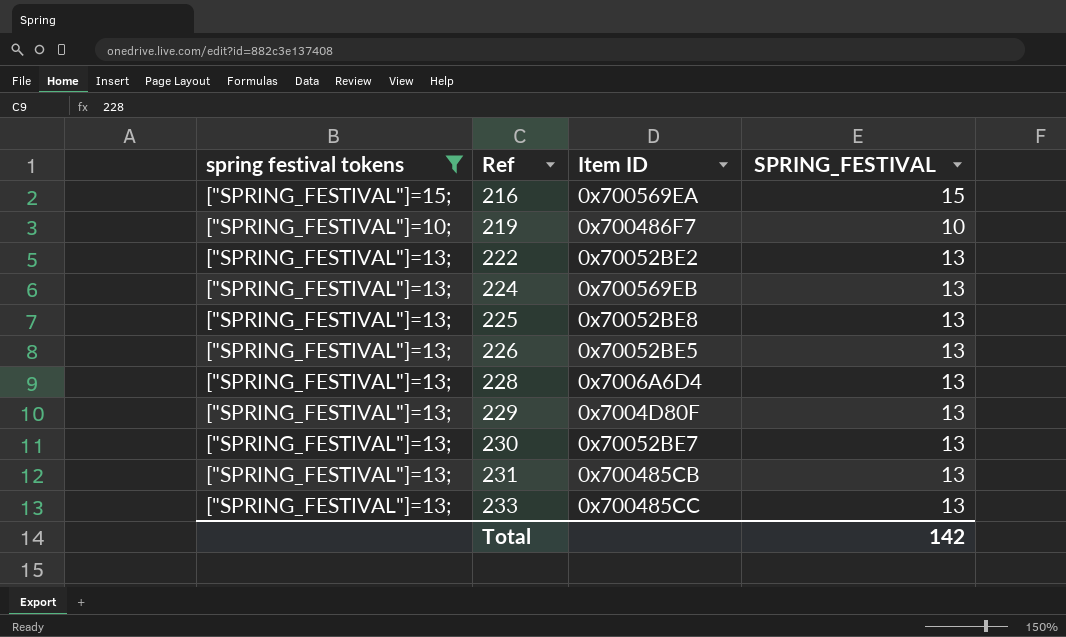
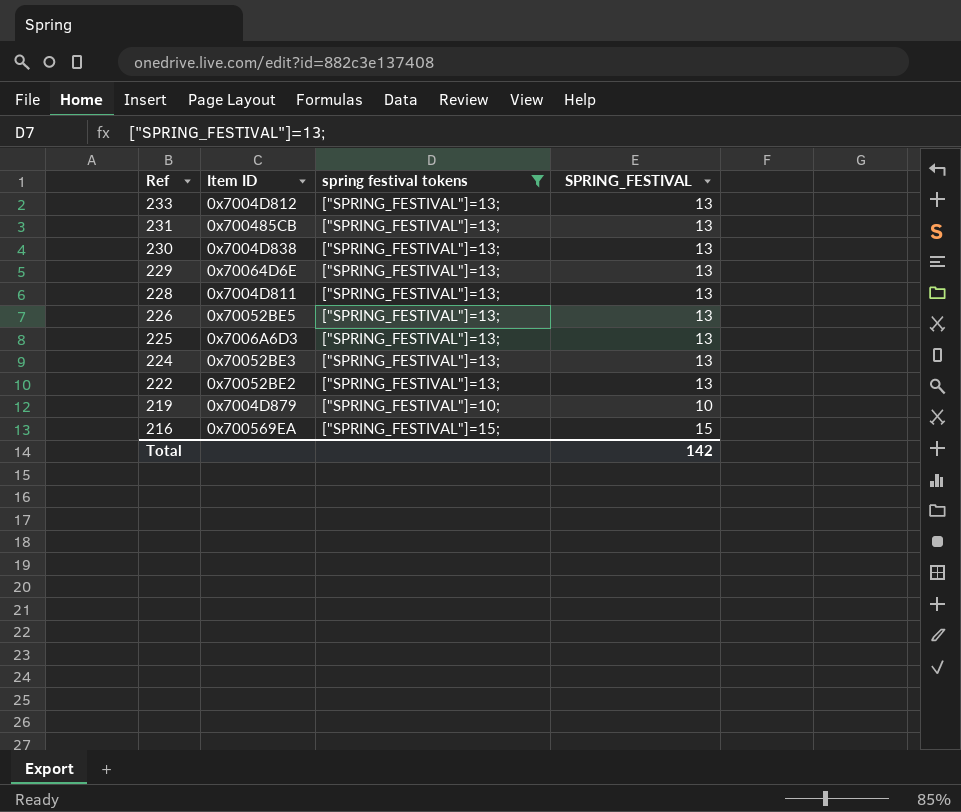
row order: Ref ascending -> Ref descending
column spring festival tokens | position: 1 -> 3
233 | Item ID: 0x700485CC -> 0x7004D812
230 | Item ID: 0x70052BE7 -> 0x7004D838
229 | Item ID: 0x7004D80F -> 0x70064D6E
228 | Item ID: 0x7006A6D4 -> 0x7004D811
225 | Item ID: 0x70052BE8 -> 0x7006A6D3
224 | Item ID: 0x700569EB -> 0x70052BE3
219 | Item ID: 0x700486F7 -> 0x7004D879

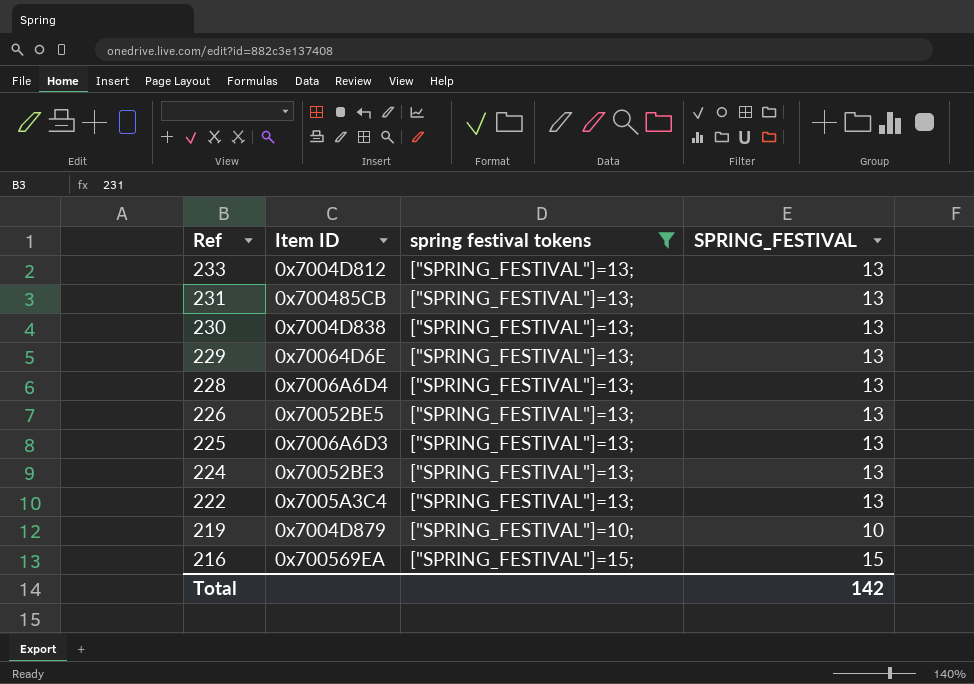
228 | Item ID: 0x7004D811 -> 0x7006A6D4
222 | Item ID: 0x70052BE2 -> 0x7005A3C4

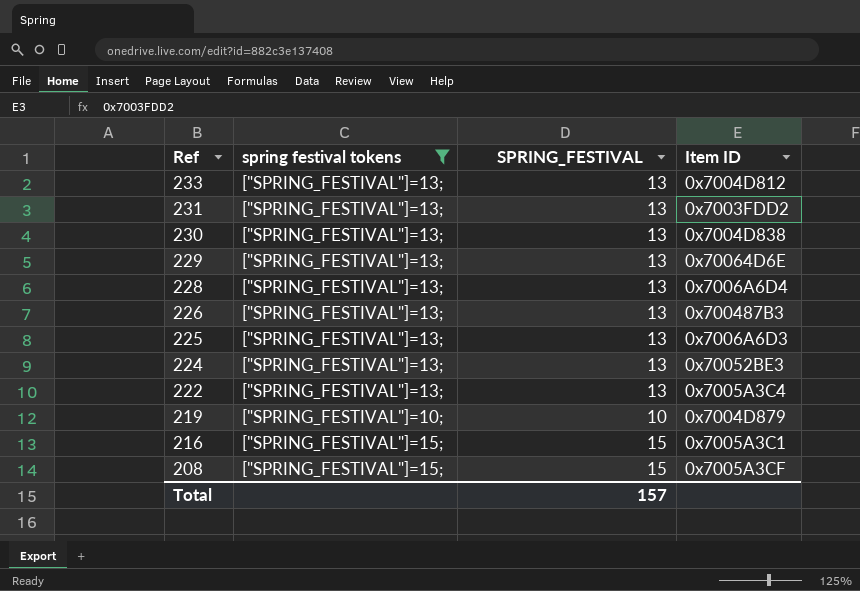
column Item ID | position: 2 -> 4
231 | Item ID: 0x700485CB -> 0x7003FDD2
226 | Item ID: 0x70052BE5 -> 0x700487B3
216 | Item ID: 0x700569EA -> 0x7005A3C1
row 208: none -> ["SPRING_FESTIVAL"]=15; | 15 | 0x7005A3CF
Total | SPRING_FESTIVAL: 142 -> 157

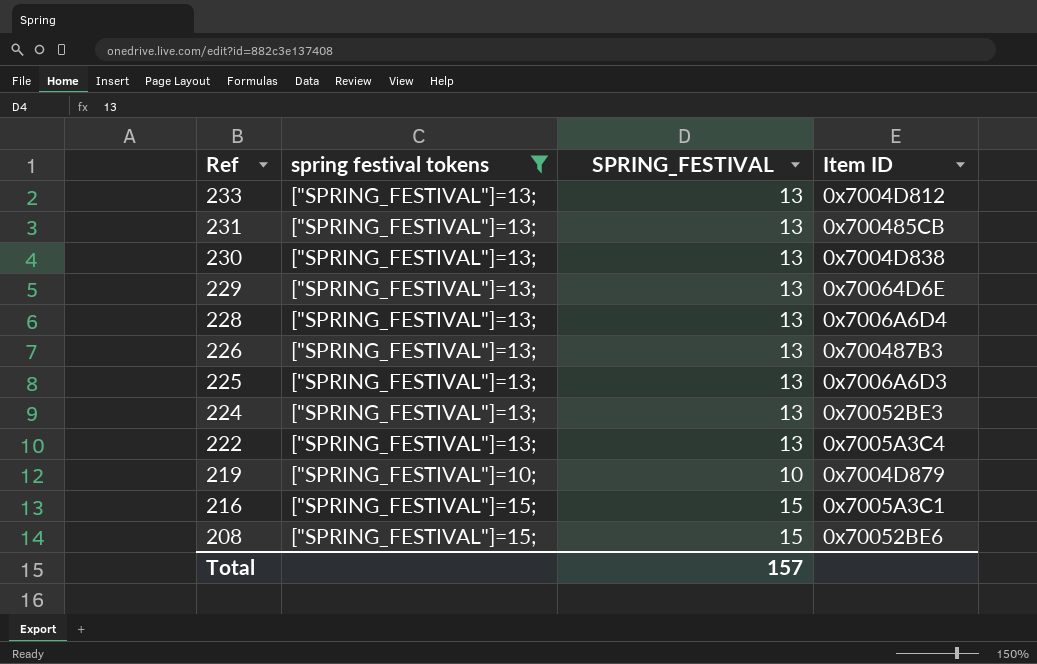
231 | Item ID: 0x7003FDD2 -> 0x700485CB
208 | Item ID: 0x7005A3CF -> 0x70052BE6

